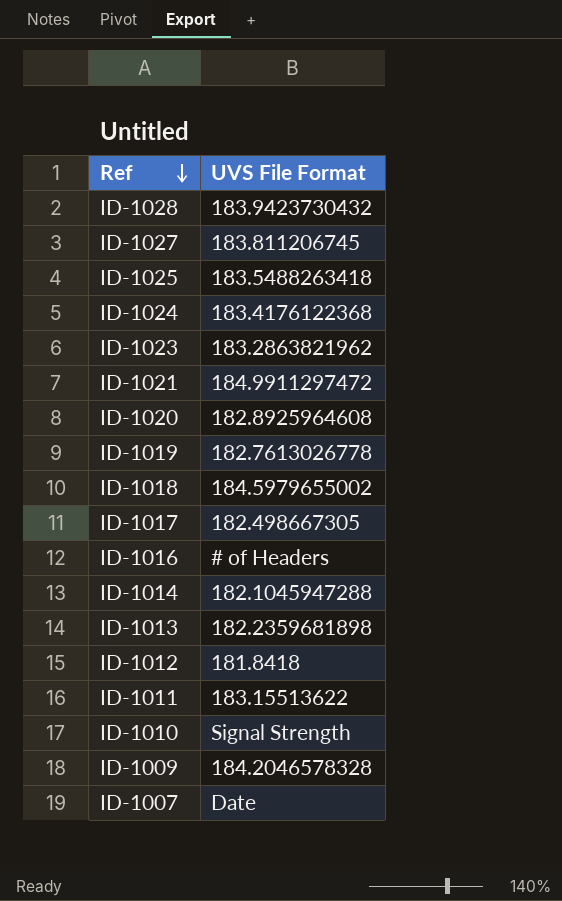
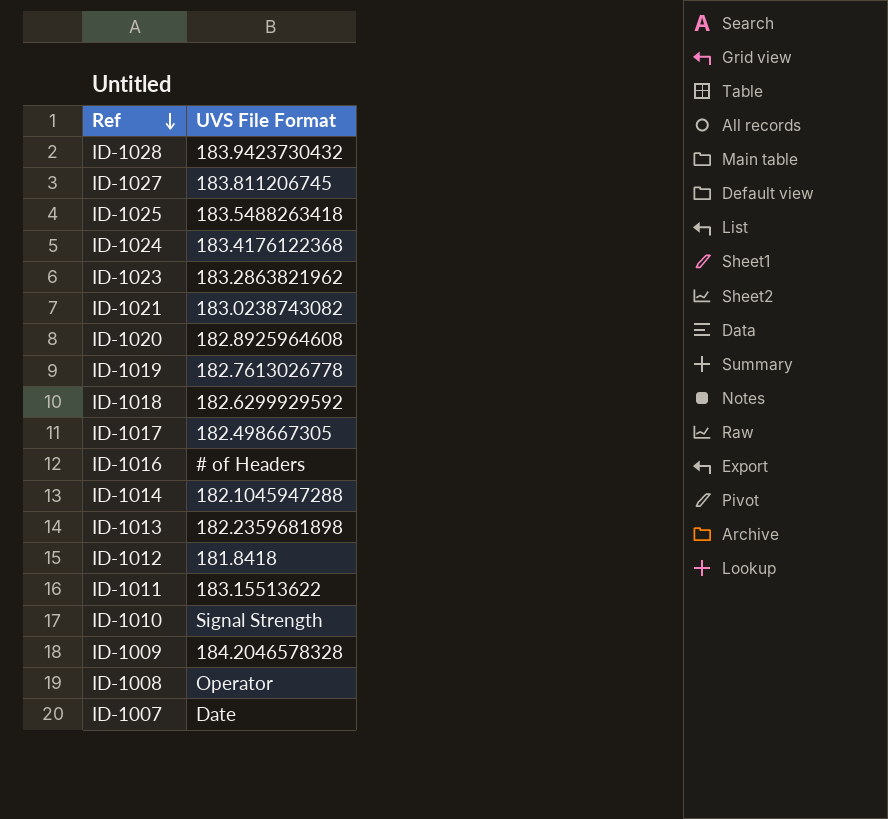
ID-1021 | UVS File Format: 184.9911297472 -> 183.0238743082
ID-1018 | UVS File Format: 184.5979655002 -> 182.6299929592
row ID-1008: none -> Operator

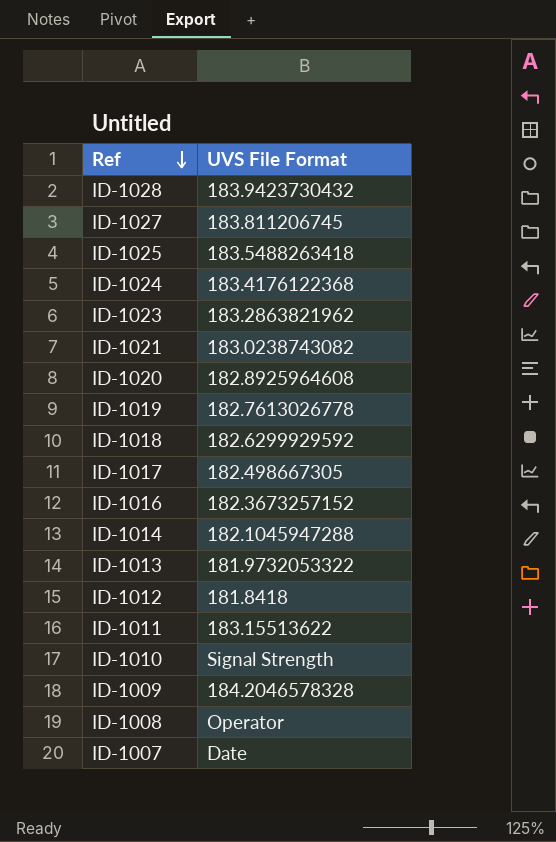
ID-1016 | UVS File Format: # of Headers -> 182.3673257152
ID-1013 | UVS File Format: 182.2359681898 -> 181.9732053322

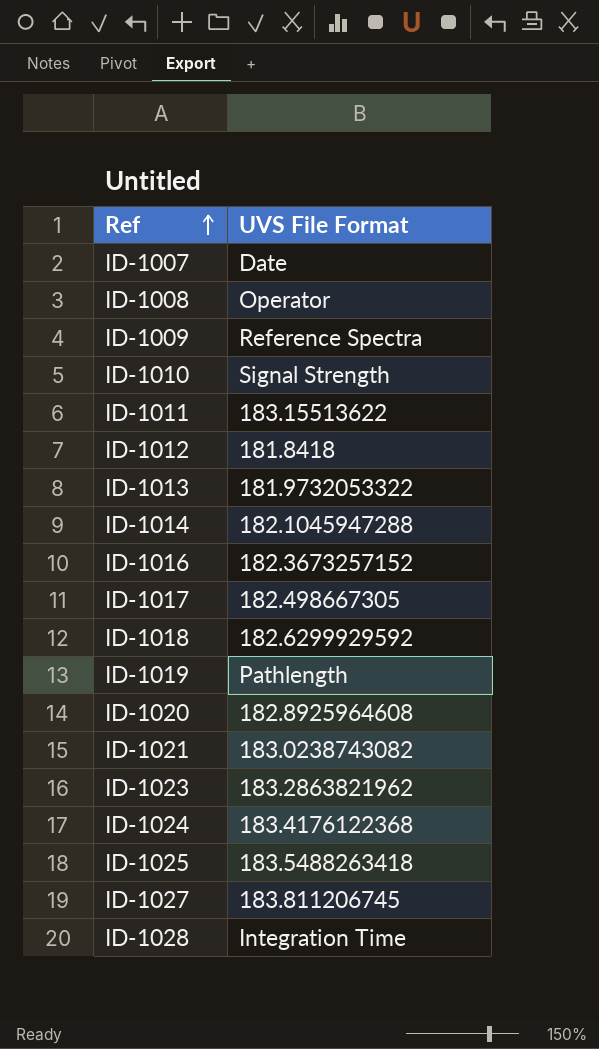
row order: Ref descending -> Ref ascending
ID-1009 | UVS File Format: 184.2046578328 -> Reference Spectra
ID-1019 | UVS File Format: 182.7613026778 -> Pathlength
ID-1028 | UVS File Format: 183.9423730432 -> Integration Time

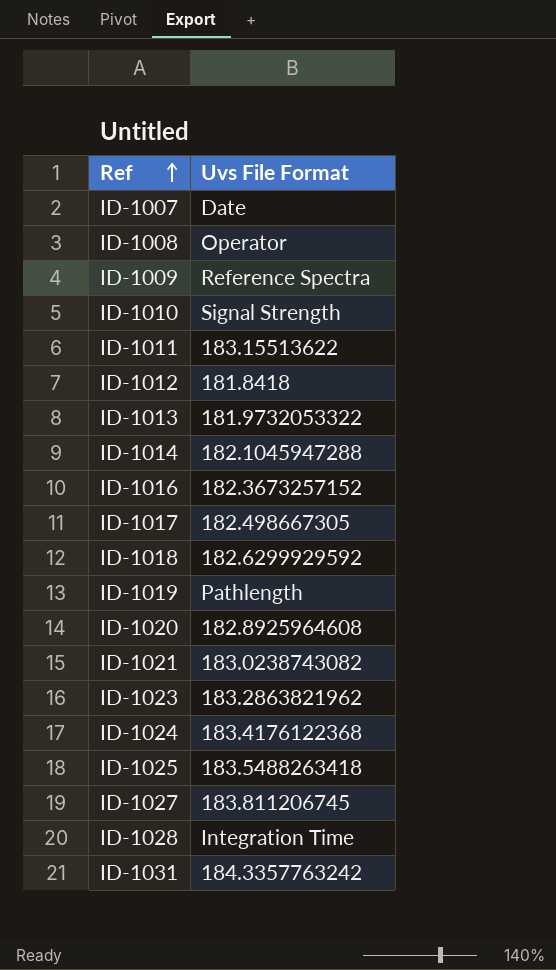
column name: UVS File Format -> Uvs File Format
row ID-1031: none -> 184.3357763242

